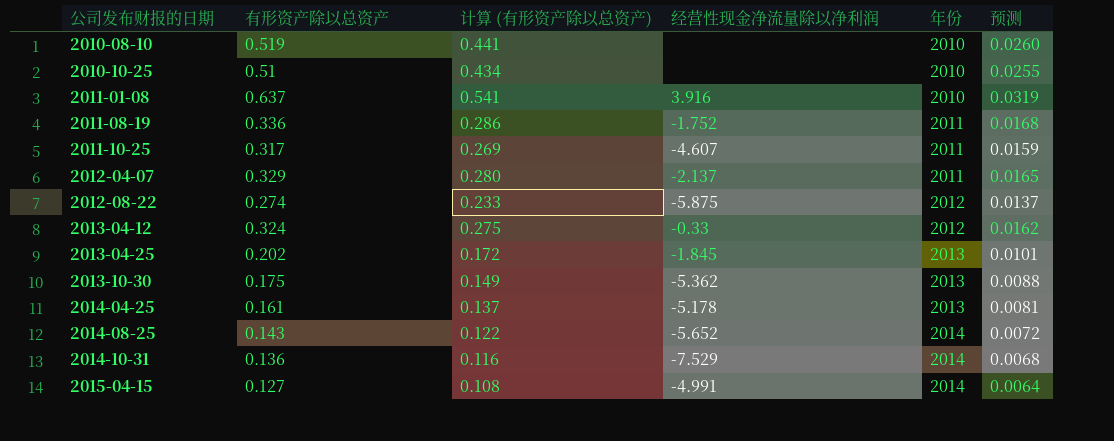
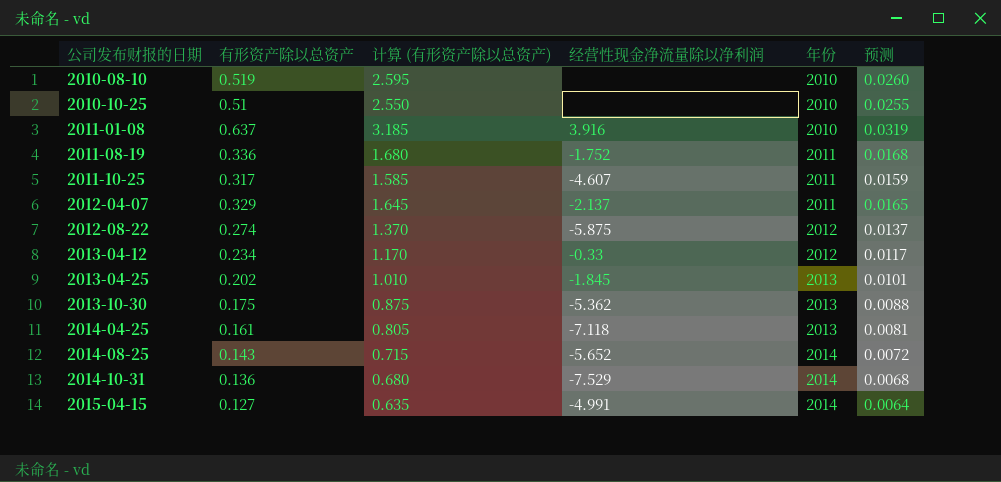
column 计算 (有形资产除以总资产) | formula: [有形资产除以总资产] * 0.85 -> [有形资产除以总资产] * 5
2013-04-12 | 有形资产除以总资产: 0.324 -> 0.234
2013-04-12 | 预测: 0.0162 -> 0.0117
2014-04-25 | 经营性现金净流量除以净利润: -5.178 -> -7.118

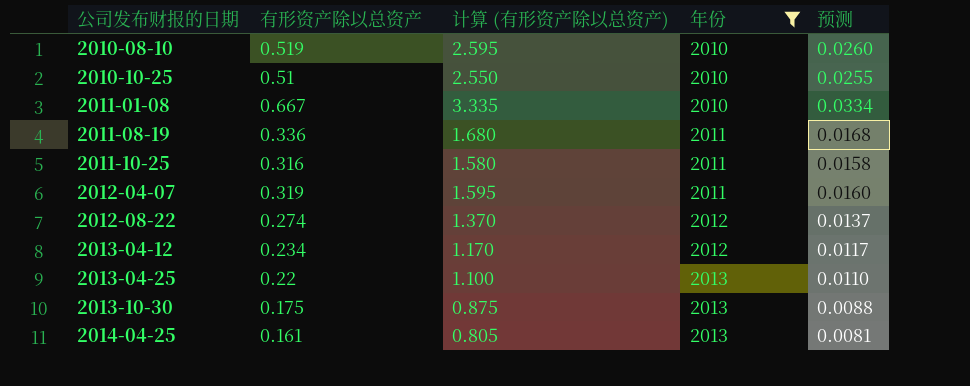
filter: none -> 年份 != 2014
column 经营性现金净流量除以净利润 | position: 4 -> none
2011-01-08 | 有形资产除以总资产: 0.637 -> 0.667
2011-01-08 | 计算 (有形资产除以总资产): 3.185 -> 3.335
2011-01-08 | 预测: 0.0319 -> 0.0334
2011-10-25 | 有形资产除以总资产: 0.317 -> 0.316
2011-10-25 | 计算 (有形资产除以总资产): 1.585 -> 1.580
2011-10-25 | 预测: 0.0159 -> 0.0158
2012-04-07 | 有形资产除以总资产: 0.329 -> 0.319
2012-04-07 | 计算 (有形资产除以总资产): 1.645 -> 1.595
2012-04-07 | 预测: 0.0165 -> 0.0160
2013-04-25 | 有形资产除以总资产: 0.202 -> 0.22
2013-04-25 | 计算 (有形资产除以总资产): 1.010 -> 1.100
2013-04-25 | 预测: 0.0101 -> 0.0110

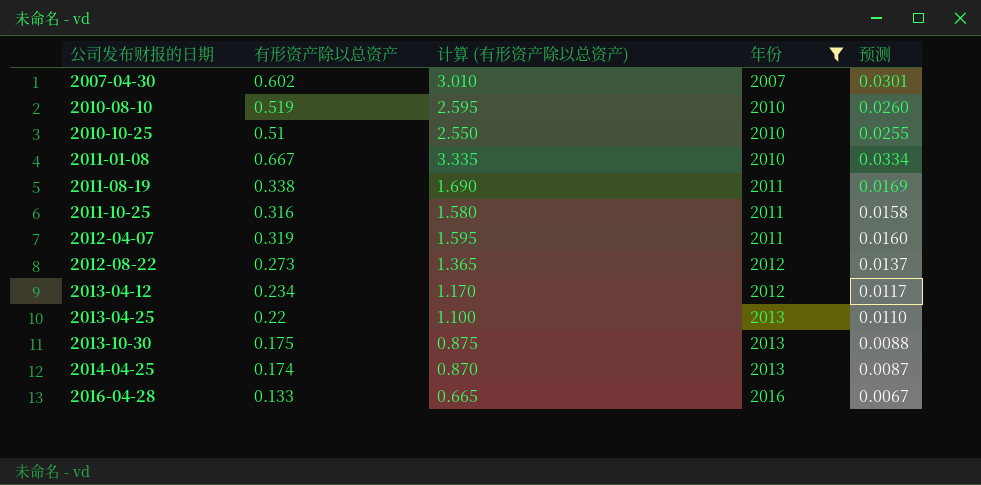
row 2007-04-30: none -> 0.602 | 3.010 | 2007 | 0.0301
2011-08-19 | 有形资产除以总资产: 0.336 -> 0.338
2011-08-19 | 计算 (有形资产除以总资产): 1.680 -> 1.690
2011-08-19 | 预测: 0.0168 -> 0.0169
2012-08-22 | 有形资产除以总资产: 0.274 -> 0.273
2012-08-22 | 计算 (有形资产除以总资产): 1.370 -> 1.365
2014-04-25 | 有形资产除以总资产: 0.161 -> 0.174
2014-04-25 | 计算 (有形资产除以总资产): 0.805 -> 0.870
2014-04-25 | 预测: 0.0081 -> 0.0087
row 2016-04-28: none -> 0.133 | 0.665 | 2016 | 0.0067

